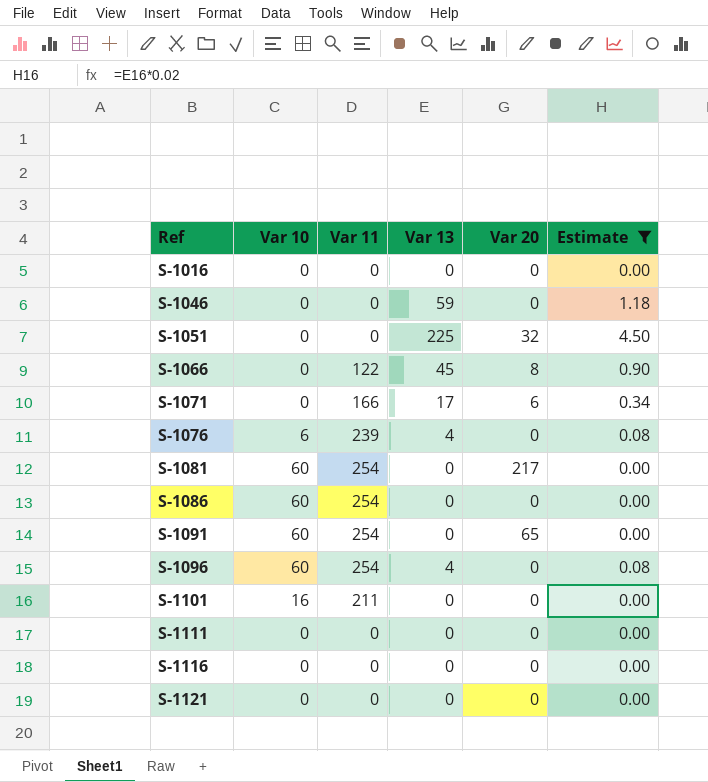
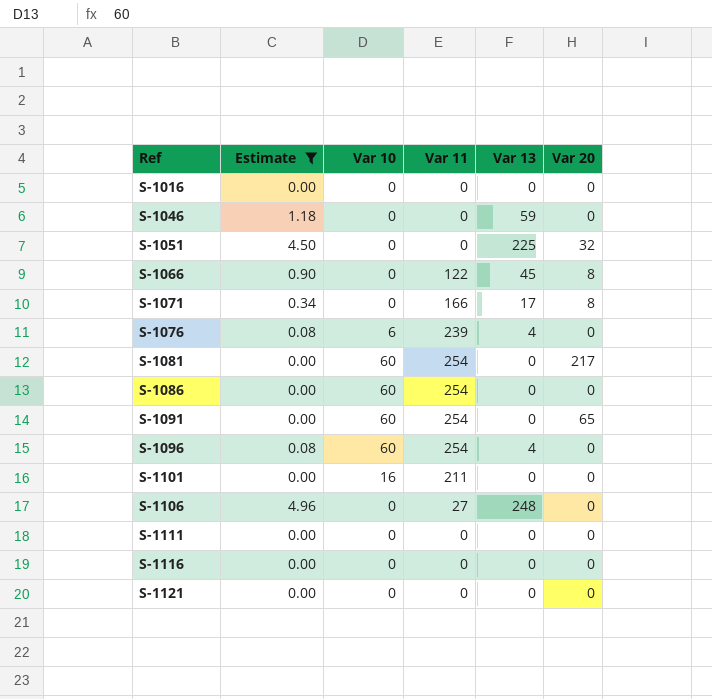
column Estimate | position: 6 -> 2
S-1071 | Var 20: 6 -> 8
row S-1106: none -> 4.96 | 0 | 27 | 248 | 0

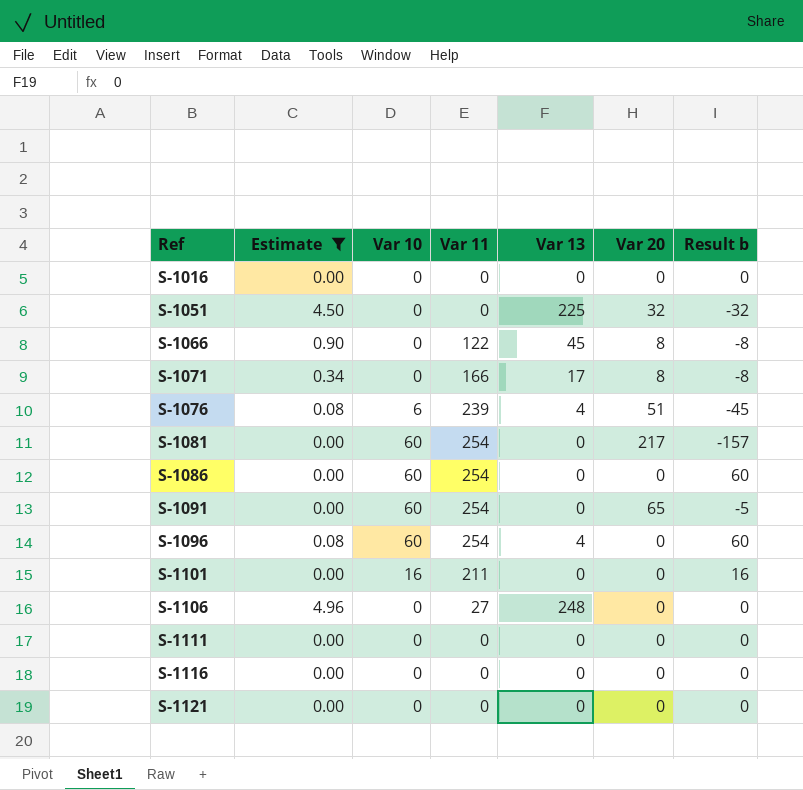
column Result b | formula: none -> [Var 10] - [Var 20]
row S-1046: 1.18 | 0 | 0 | 59 | 0 -> none
S-1076 | Var 20: 0 -> 51

